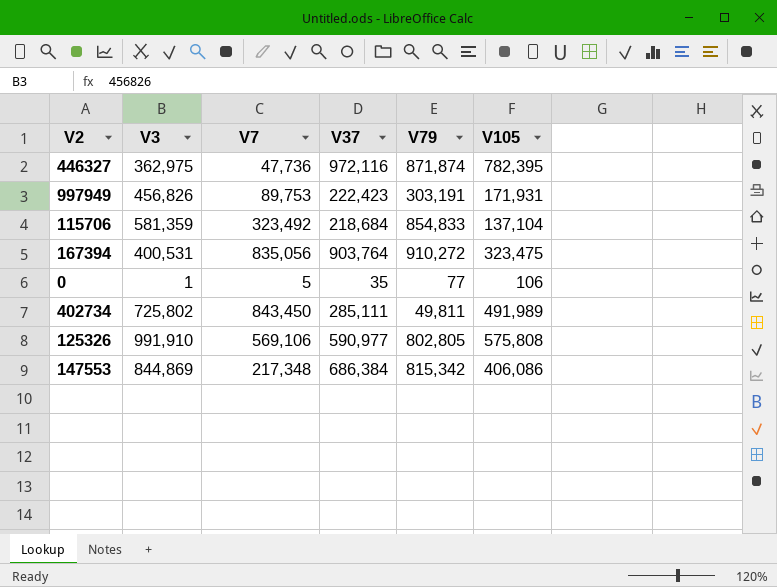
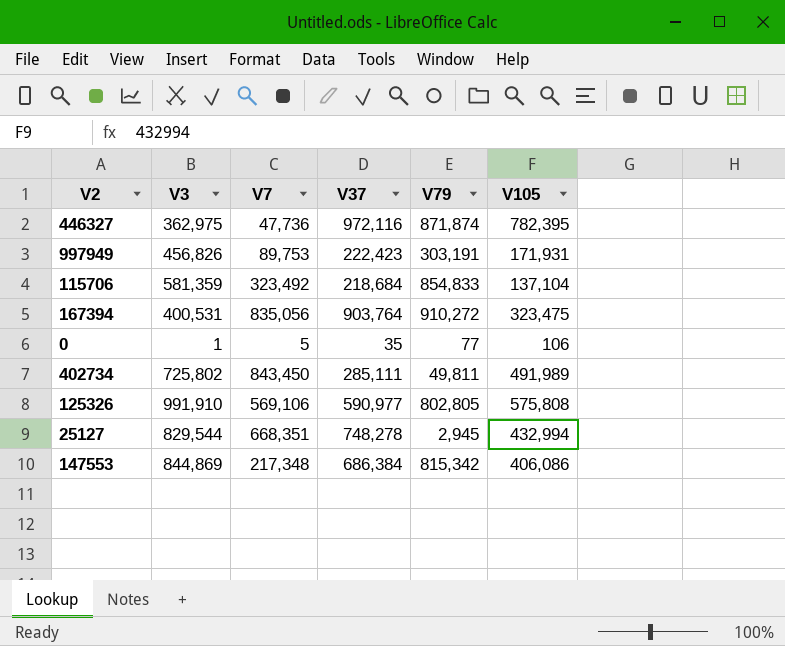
row 25127: none -> 829,544 | 668,351 | 748,278 | 2,945 | 432,994

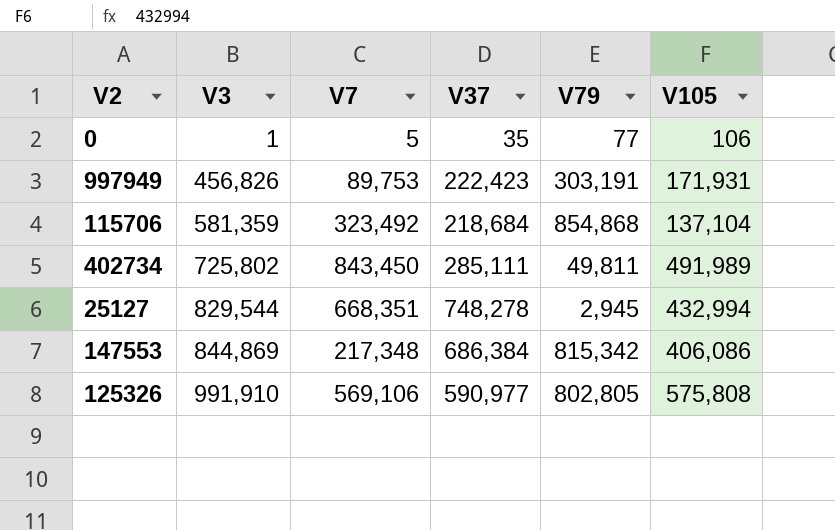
row order: none -> V3 ascending
row 446327: 362,975 | 47,736 | 972,116 | 871,874 | 782,395 -> none
row 167394: 400,531 | 835,056 | 903,764 | 910,272 | 323,475 -> none
115706 | V79: 854,833 -> 854,868

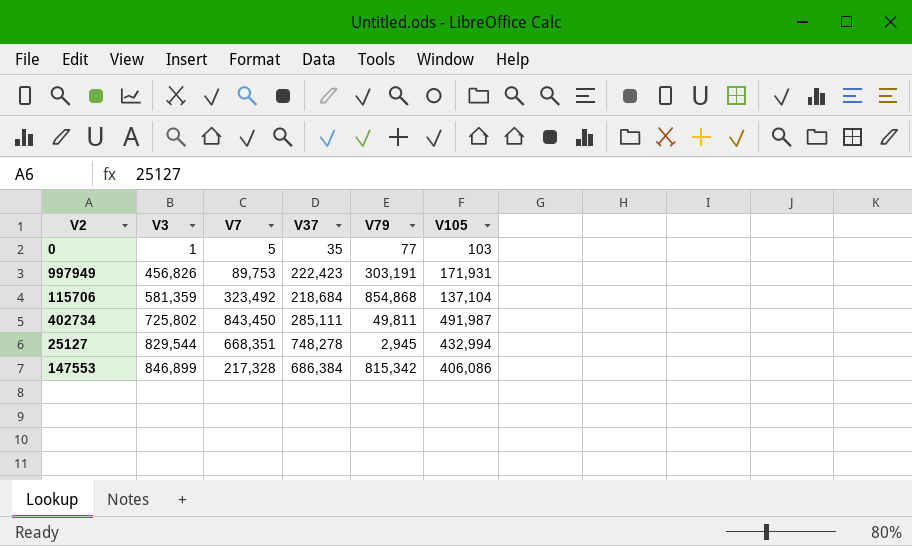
row 125326: 991,910 | 569,106 | 590,977 | 802,805 | 575,808 -> none
0 | V105: 106 -> 103
402734 | V105: 491,989 -> 491,987
147553 | V3: 844,869 -> 846,899
147553 | V7: 217,348 -> 217,328

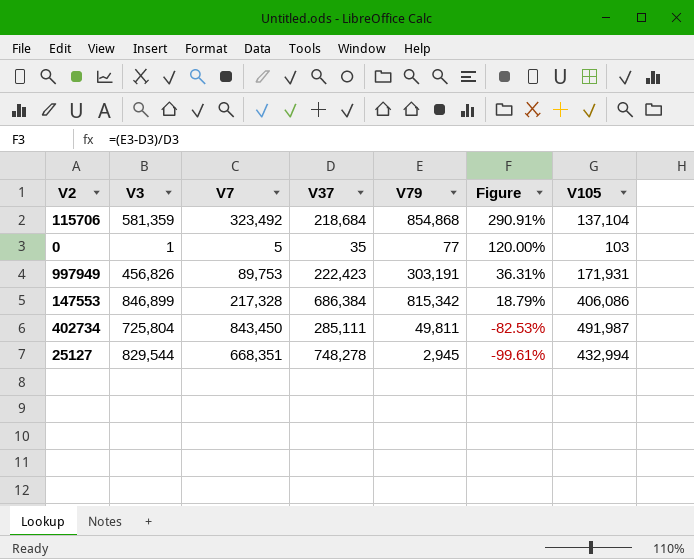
row order: V3 ascending -> Figure descending
column Figure | formula: none -> ([V79] - [V37]) / [V37]
402734 | V3: 725,802 -> 725,804

